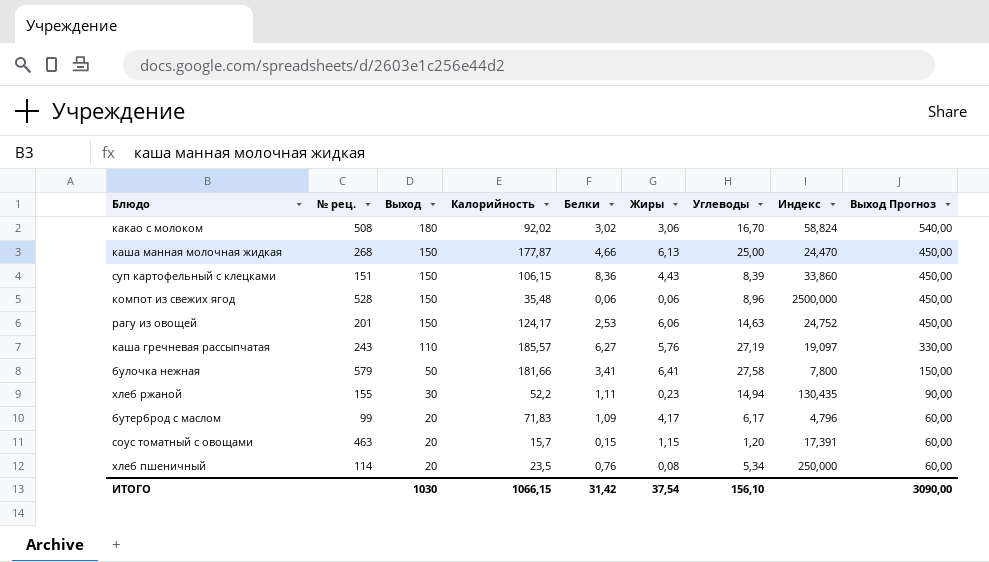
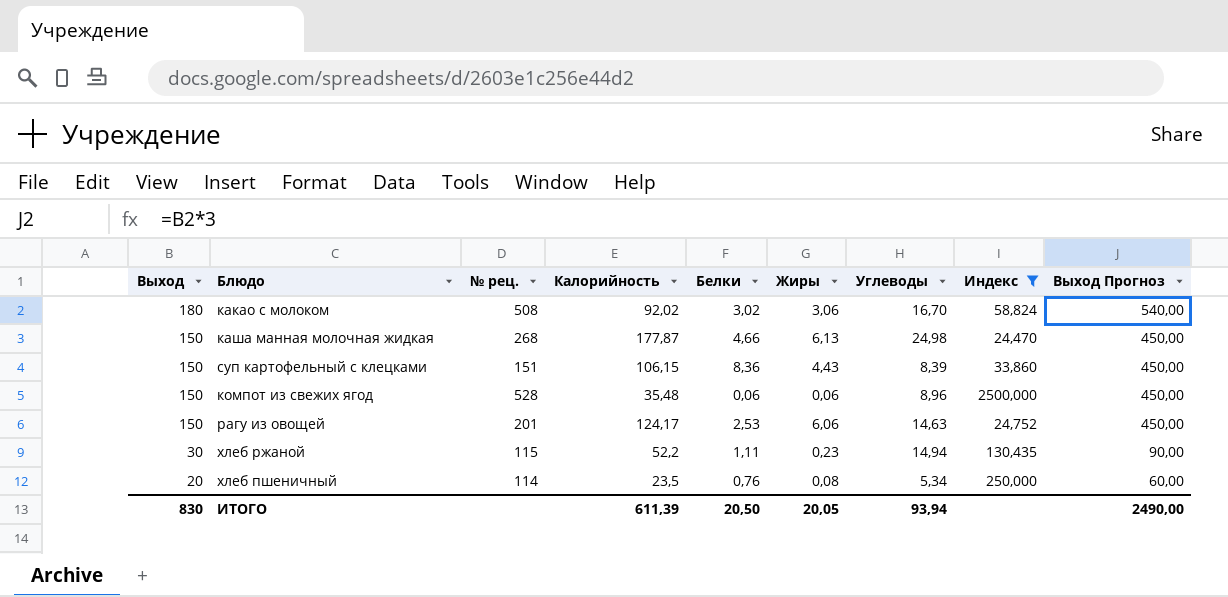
filter: none -> Индекс >= 24,470
column Выход | position: 3 -> 1
каша манная молочная жидкая | Углеводы: 25,00 -> 24,98
хлеб ржаной | № рец.: 155 -> 115
ИТОГО | Выход: 1030 -> 830
ИТОГО | Калорийность: 1066,15 -> 611,39
ИТОГО | Белки: 31,42 -> 20,50
ИТОГО | Жиры: 37,54 -> 20,05
ИТОГО | Углеводы: 156,10 -> 93,94
ИТОГО | Выход Прогноз: 3090,00 -> 2490,00

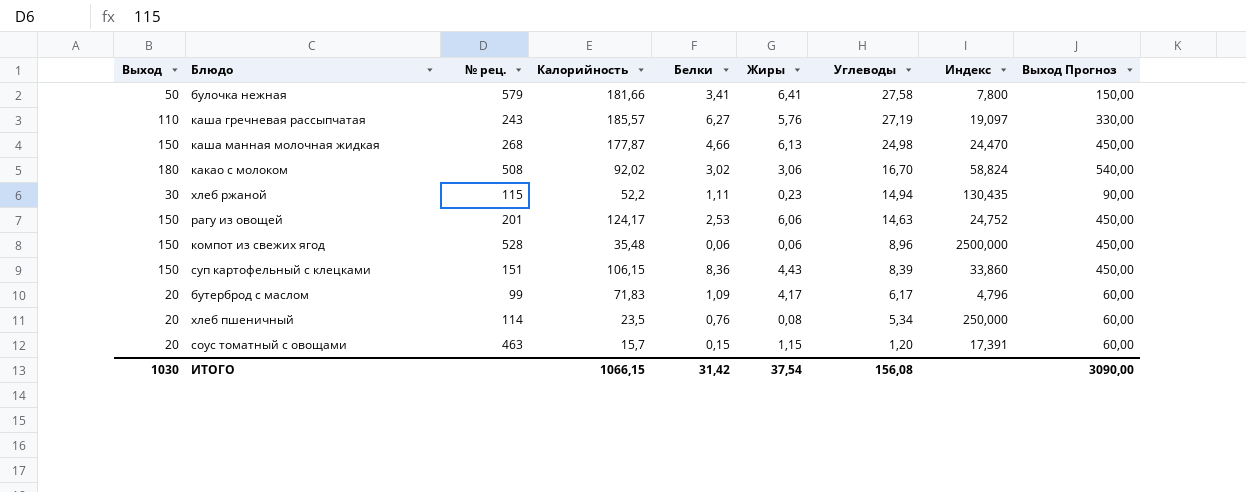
filter: Индекс >= 24,470 -> none
row order: Выход descending -> Углеводы descending
ИТОГО | Выход: 830 -> 1030
ИТОГО | Калорийность: 611,39 -> 1066,15
ИТОГО | Белки: 20,50 -> 31,42
ИТОГО | Жиры: 20,05 -> 37,54
ИТОГО | Углеводы: 93,94 -> 156,08
ИТОГО | Выход Прогноз: 2490,00 -> 3090,00

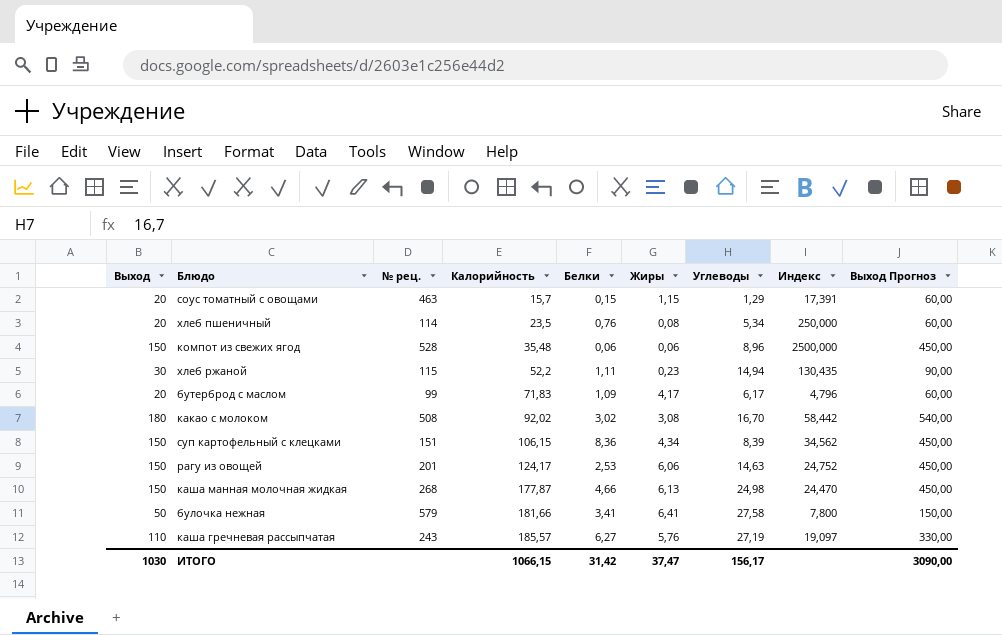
row order: Углеводы descending -> Калорийность ascending
соус томатный с овощами | Углеводы: 1,20 -> 1,29
какао с молоком | Жиры: 3,06 -> 3,08
какао с молоком | Индекс: 58,824 -> 58,442
суп картофельный с клецками | Жиры: 4,43 -> 4,34
суп картофельный с клецками | Индекс: 33,860 -> 34,562
ИТОГО | Жиры: 37,54 -> 37,47
ИТОГО | Углеводы: 156,08 -> 156,17

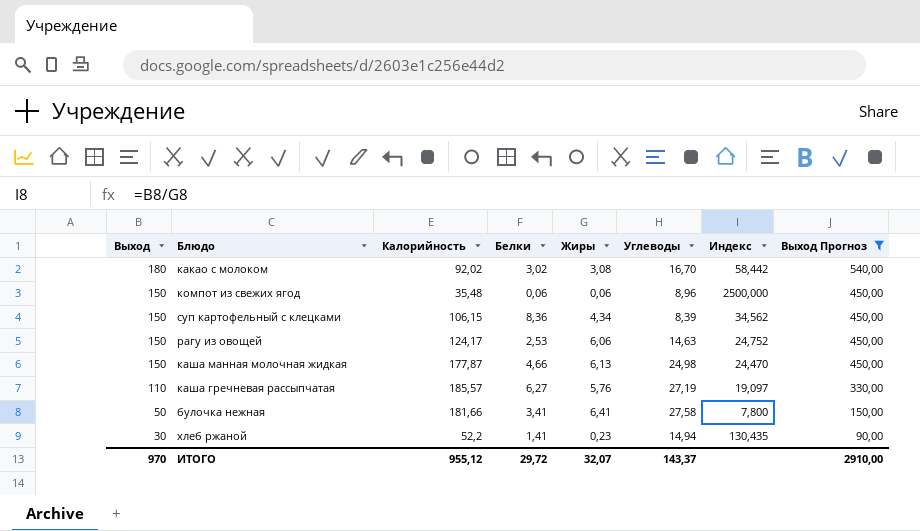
filter: none -> Выход Прогноз != 60,00
row order: Калорийность ascending -> Выход descending
column № рец. | position: 3 -> none
хлеб ржаной | Белки: 1,11 -> 1,41
ИТОГО | Выход: 1030 -> 970
ИТОГО | Калорийность: 1066,15 -> 955,12
ИТОГО | Белки: 31,42 -> 29,72
ИТОГО | Жиры: 37,47 -> 32,07
ИТОГО | Углеводы: 156,17 -> 143,37
ИТОГО | Выход Прогноз: 3090,00 -> 2910,00

